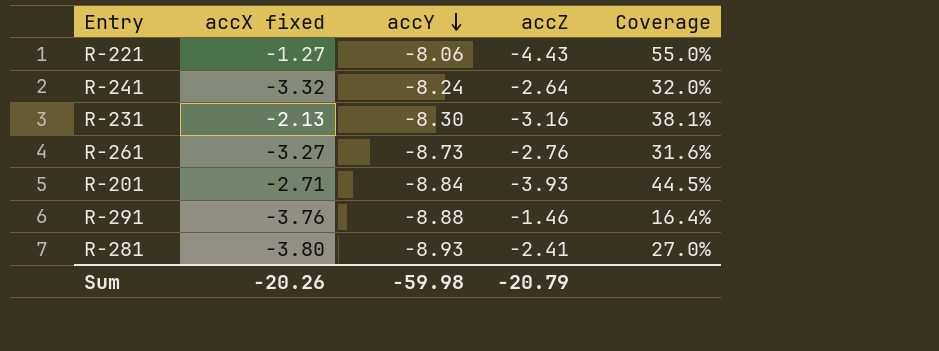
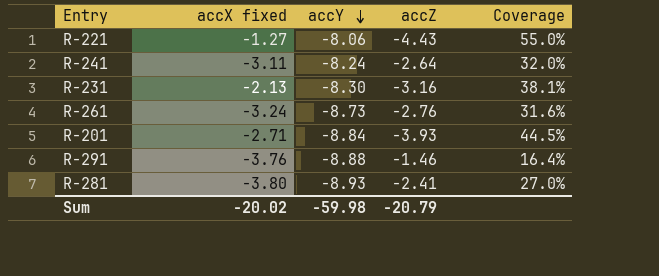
R-241 | accX fixed: -3.32 -> -3.11
R-261 | accX fixed: -3.27 -> -3.24
Sum | accX fixed: -20.26 -> -20.02

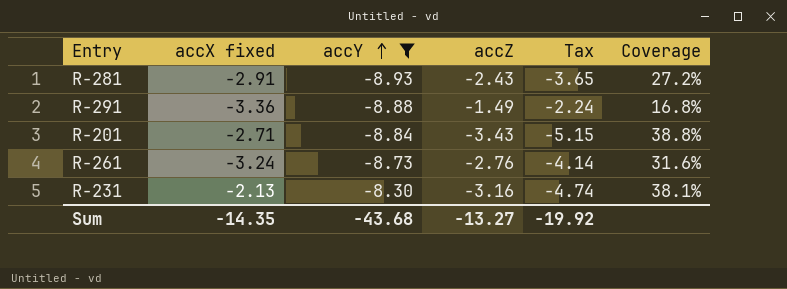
filter: none -> accY <= -8.30
row order: accY descending -> accY ascending
column Tax | formula: none -> [accZ] * 1.5
R-281 | accX fixed: -3.80 -> -2.91
R-281 | accZ: -2.41 -> -2.43
R-281 | Coverage: 27.0% -> 27.2%
R-291 | accX fixed: -3.76 -> -3.36
R-291 | accZ: -1.46 -> -1.49
R-291 | Coverage: 16.4% -> 16.8%
R-201 | accZ: -3.93 -> -3.43
R-201 | Coverage: 44.5% -> 38.8%
Sum | accX fixed: -20.02 -> -14.35
Sum | accY: -59.98 -> -43.68
Sum | accZ: -20.79 -> -13.27

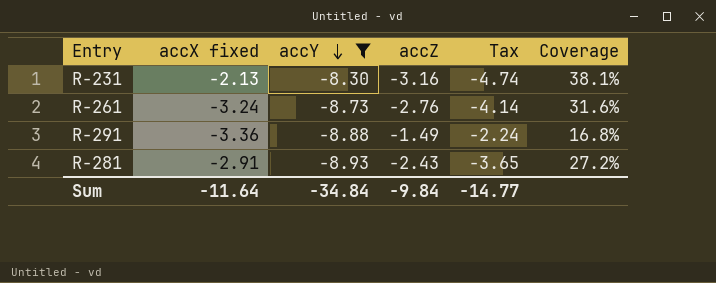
row order: accY ascending -> accY descending
row R-201: -2.71 | -8.84 | -3.43 | -5.15 | 38.8% -> none
Sum | accX fixed: -14.35 -> -11.64
Sum | accY: -43.68 -> -34.84
Sum | accZ: -13.27 -> -9.84
Sum | Tax: -19.92 -> -14.77

